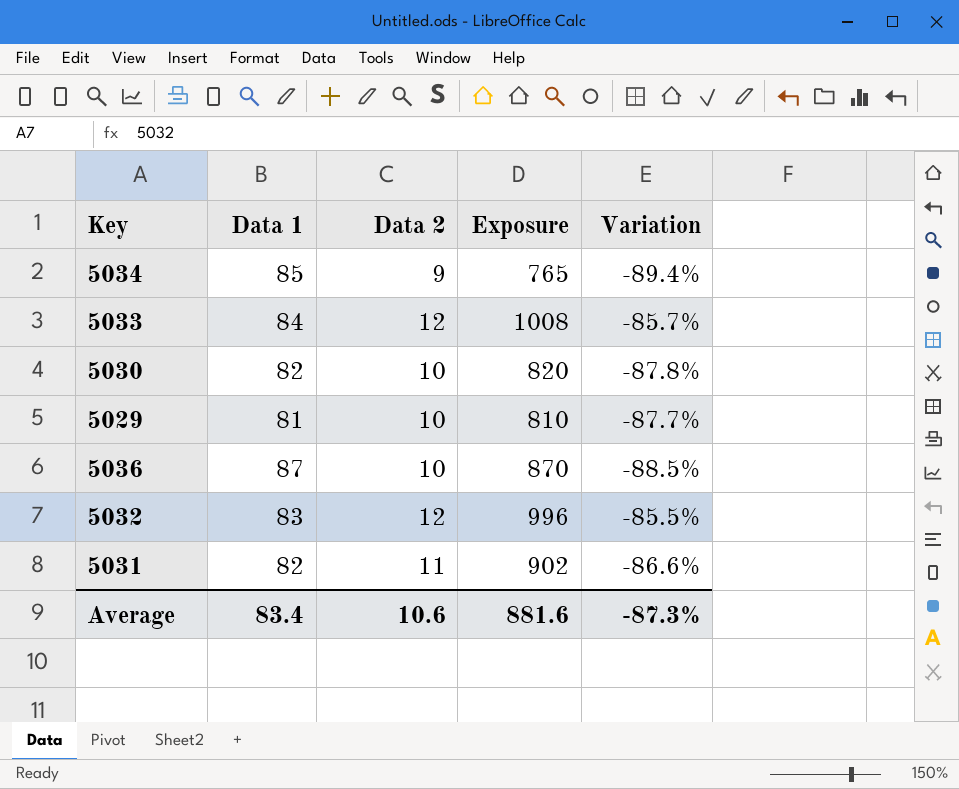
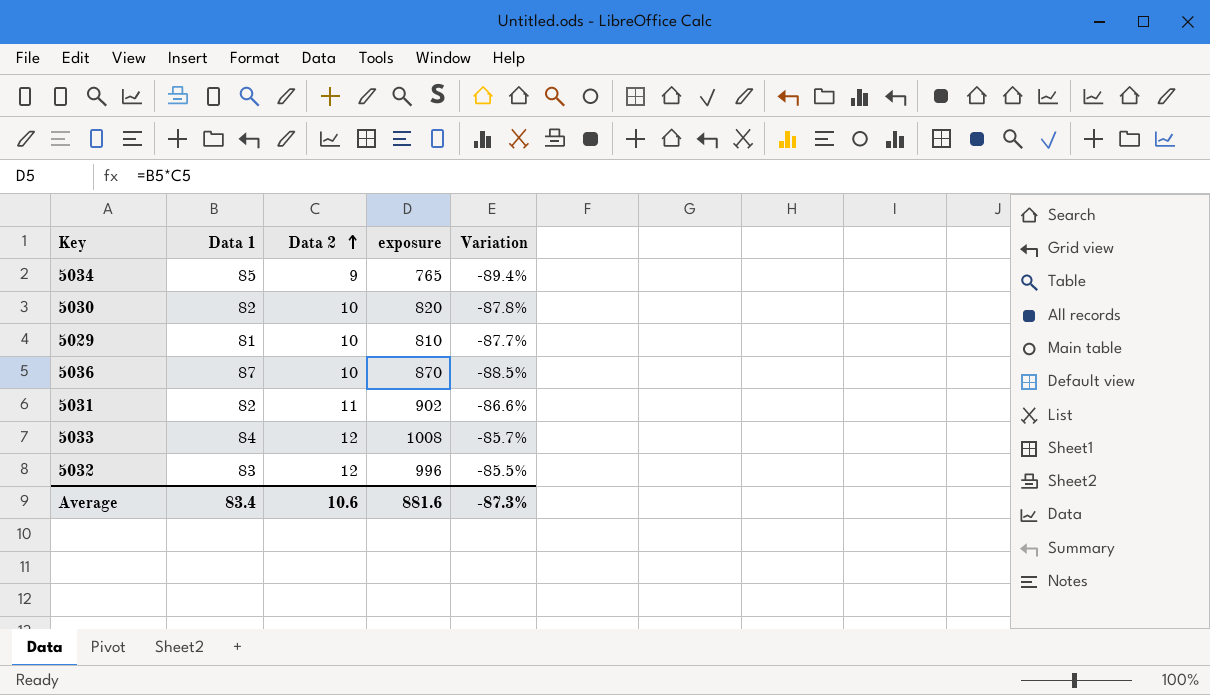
row order: none -> Data 2 ascending
column name: Exposure -> exposure

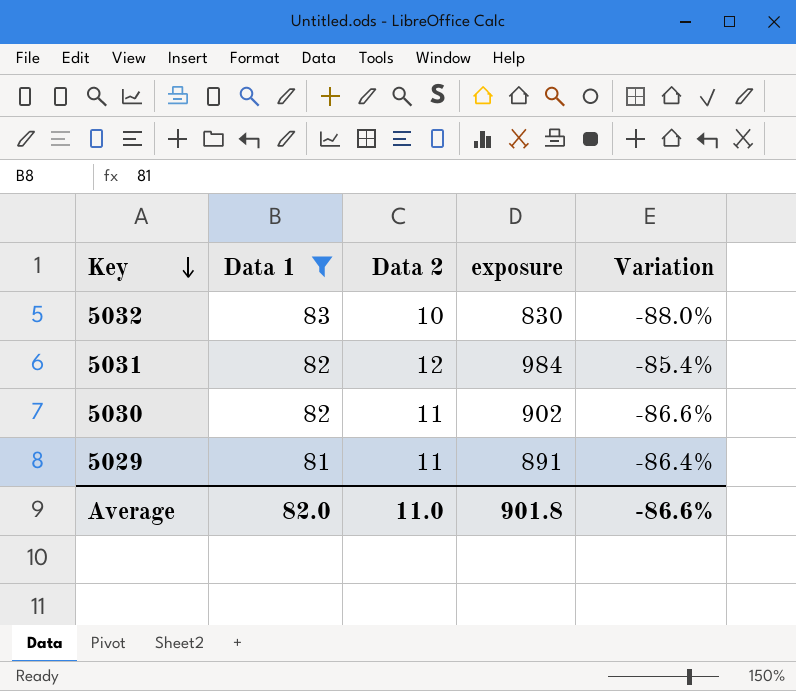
filter: none -> Data 1 <= 83
row order: Data 2 ascending -> Key descending
5032 | Data 2: 12 -> 10
5032 | exposure: 996 -> 830
5032 | Variation: -85.5% -> -88.0%
5031 | Data 2: 11 -> 12
5031 | exposure: 902 -> 984
5031 | Variation: -86.6% -> -85.4%
5030 | Data 2: 10 -> 11
5030 | exposure: 820 -> 902
5030 | Variation: -87.8% -> -86.6%
5029 | Data 2: 10 -> 11
5029 | exposure: 810 -> 891
5029 | Variation: -87.7% -> -86.4%
Average | Data 1: 83.4 -> 82.0
Average | Data 2: 10.6 -> 11.0
Average | exposure: 881.6 -> 901.8
Average | Variation: -87.3% -> -86.6%

